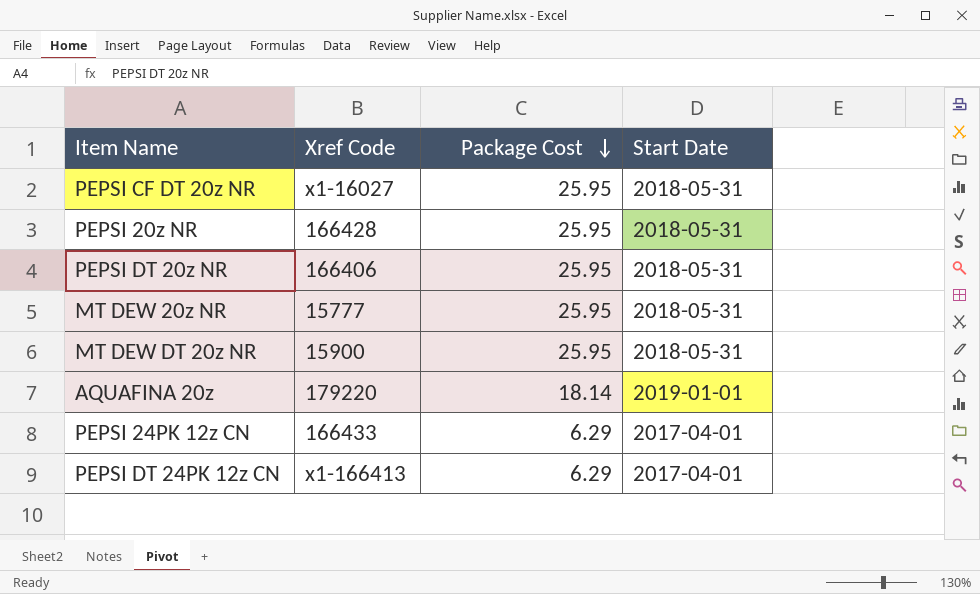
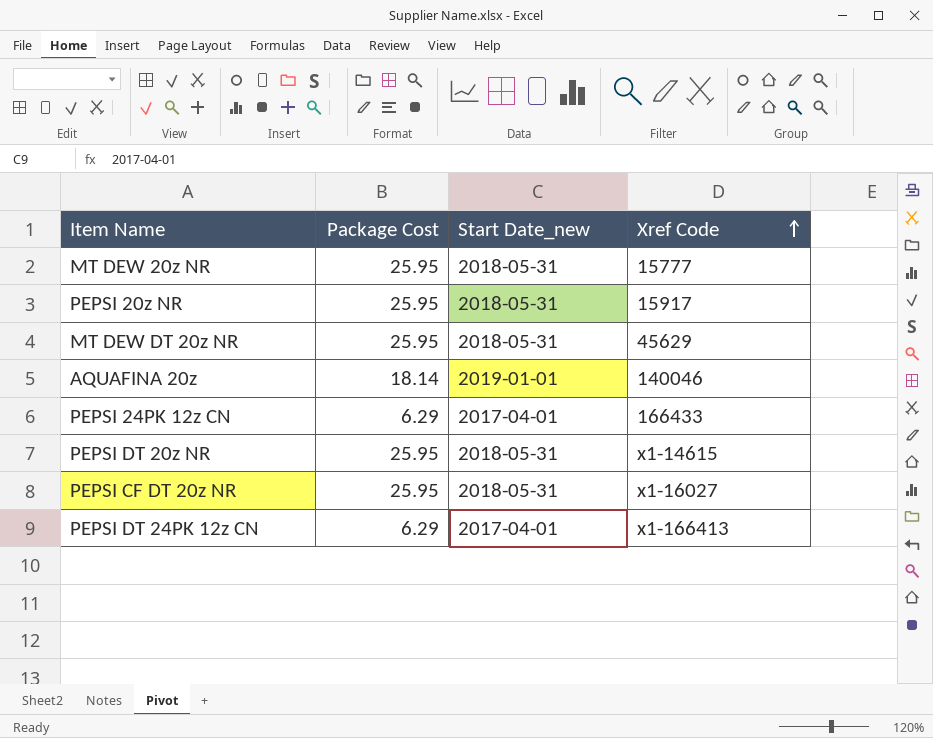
row order: Package Cost descending -> Xref Code ascending
column name: Start Date -> Start Date_new
column Xref Code | position: 2 -> 4
PEPSI 20z NR | Xref Code: 166428 -> 15917
MT DEW DT 20z NR | Xref Code: 15900 -> 45629
AQUAFINA 20z | Xref Code: 179220 -> 140046
PEPSI DT 20z NR | Xref Code: 166406 -> x1-14615

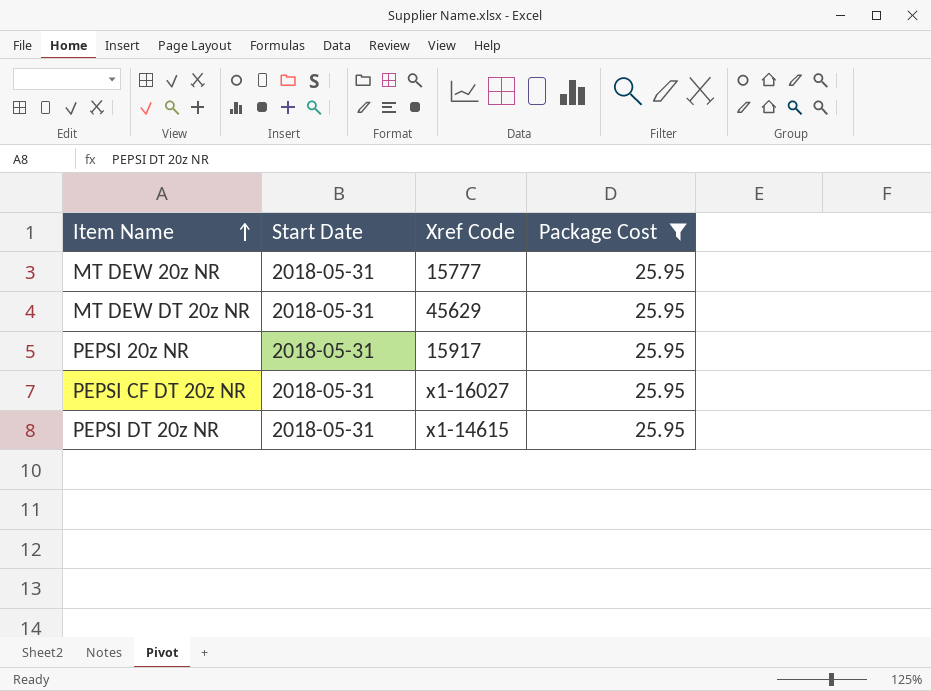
filter: none -> Package Cost = 25.95
row order: Xref Code ascending -> Item Name ascending
column name: Start Date_new -> Start Date
column Package Cost | position: 2 -> 4

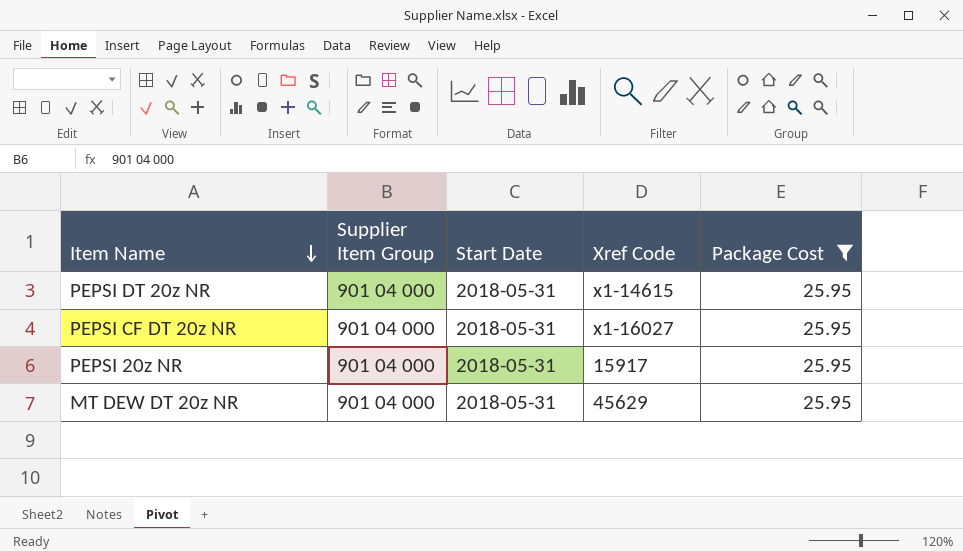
row order: Item Name ascending -> Item Name descending
column Supplier Item Group | position: none -> 2
row MT DEW 20z NR: 2018-05-31 | 15777 | 25.95 -> none

